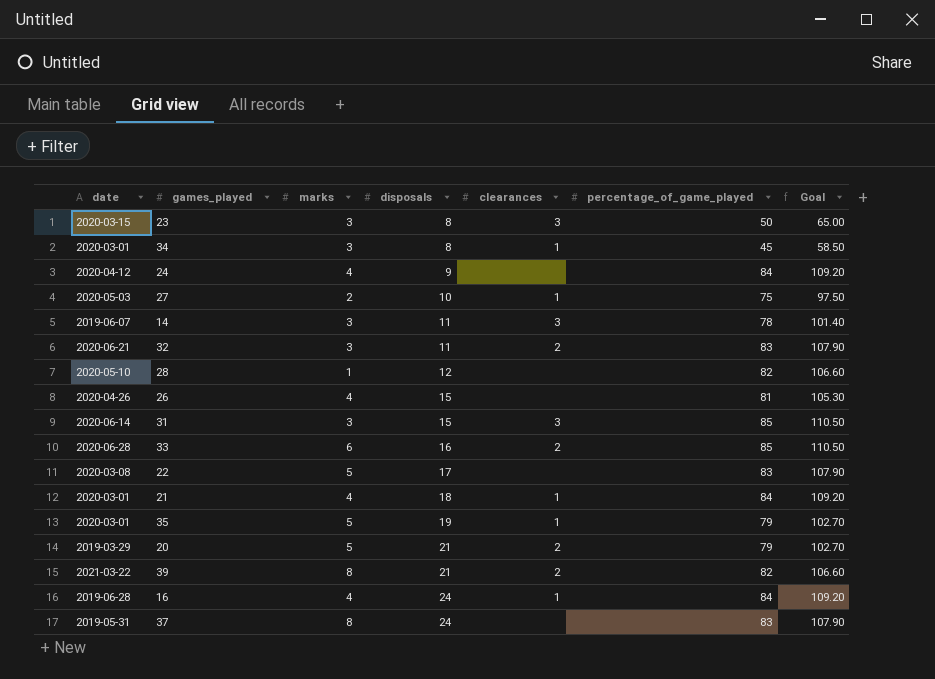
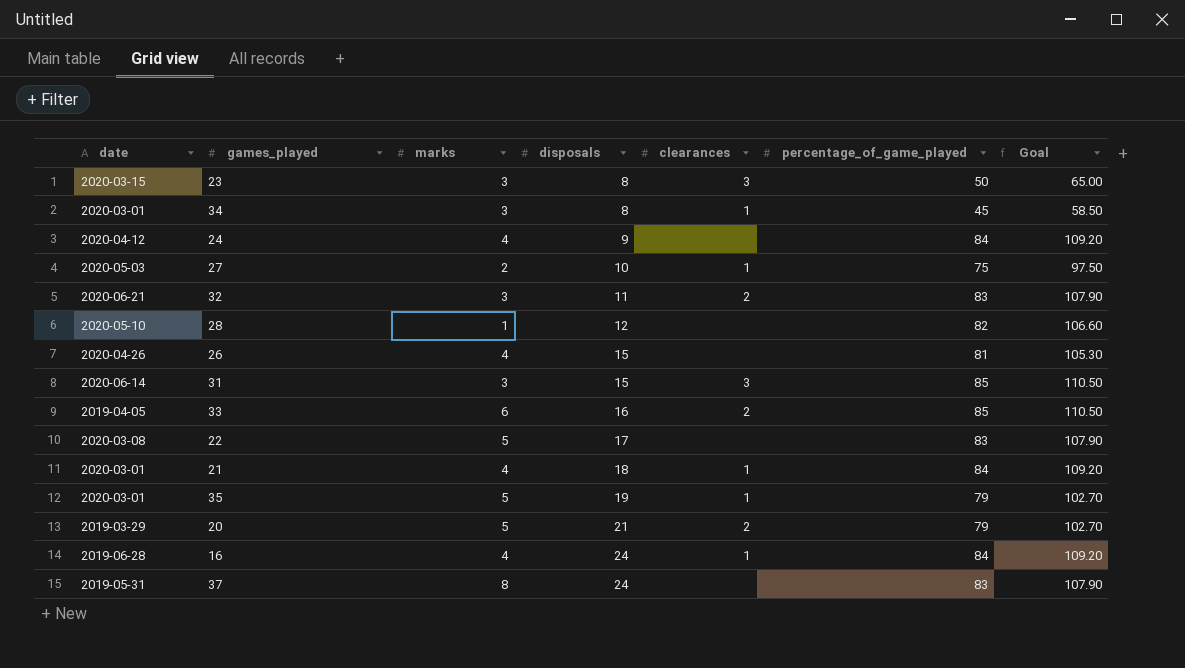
row 14: 2019-06-07 | 3 | 11 | 3 | 78 | 101.40 -> none
row 39: 2021-03-22 | 8 | 21 | 2 | 82 | 106.60 -> none
33 | date: 2020-06-28 -> 2019-04-05

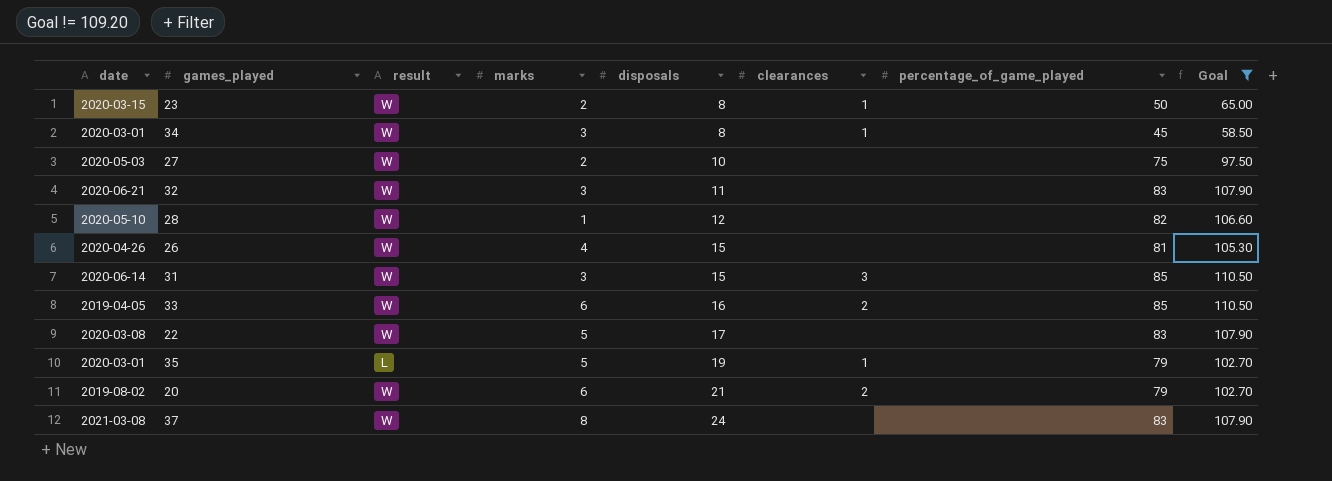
filter: none -> Goal != 109.20
column result | position: none -> 3
23 | marks: 3 -> 2
23 | clearances: 3 -> 1
27 | clearances: 1 -> none
32 | clearances: 2 -> none
20 | date: 2019-03-29 -> 2019-08-02
20 | marks: 5 -> 6
37 | date: 2019-05-31 -> 2021-03-08

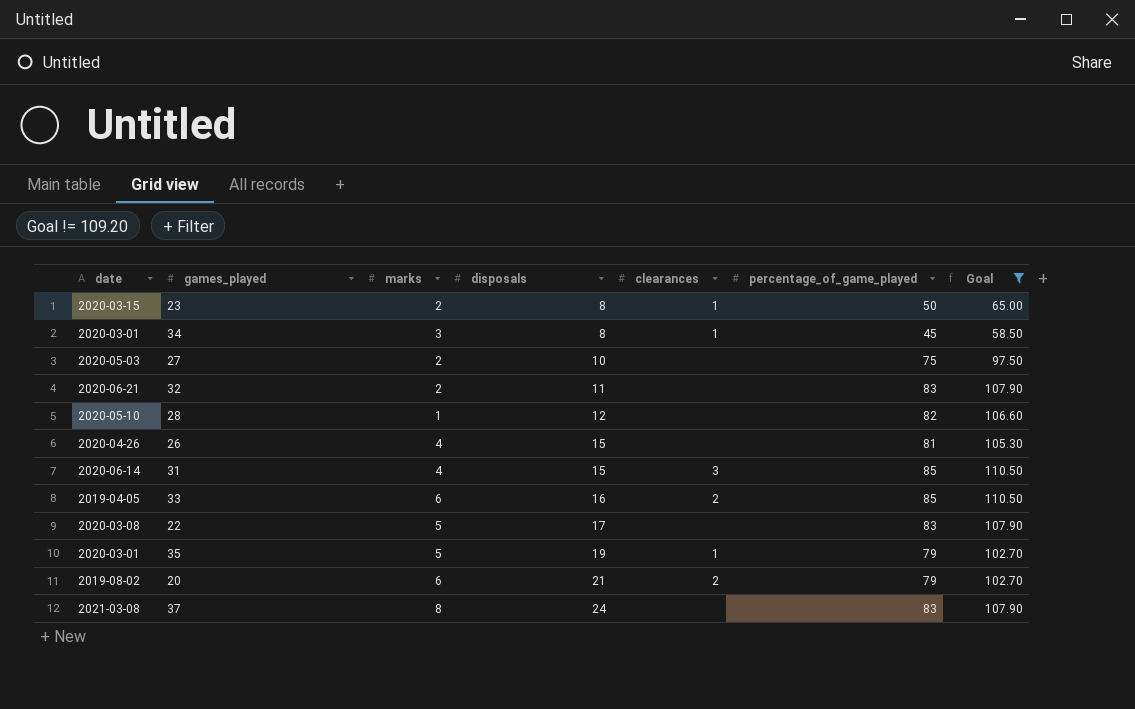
column result | position: 3 -> none
32 | marks: 3 -> 2
31 | marks: 3 -> 4

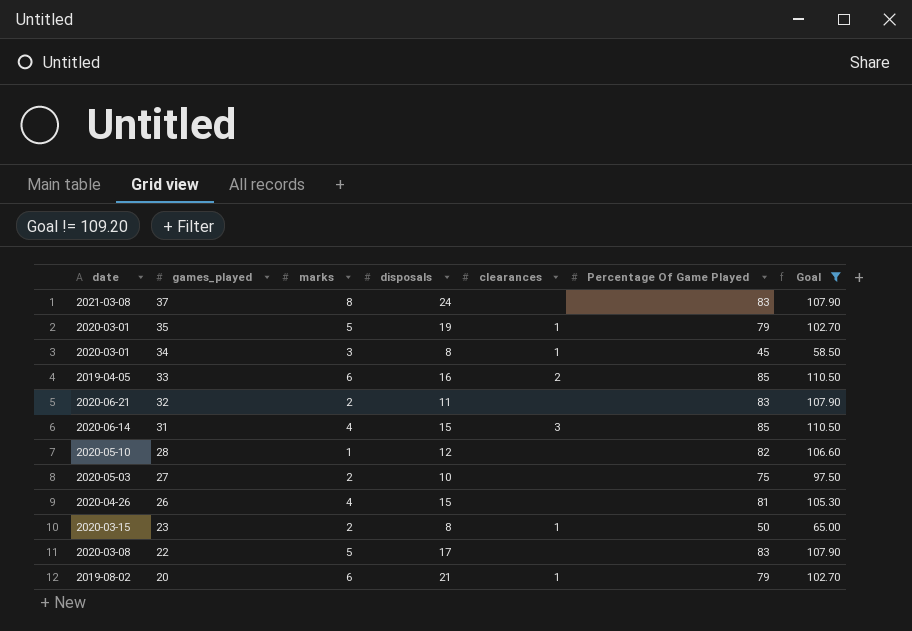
row order: disposals ascending -> games_played descending
column name: percentage_of_game_played -> Percentage Of Game Played
20 | clearances: 2 -> 1

